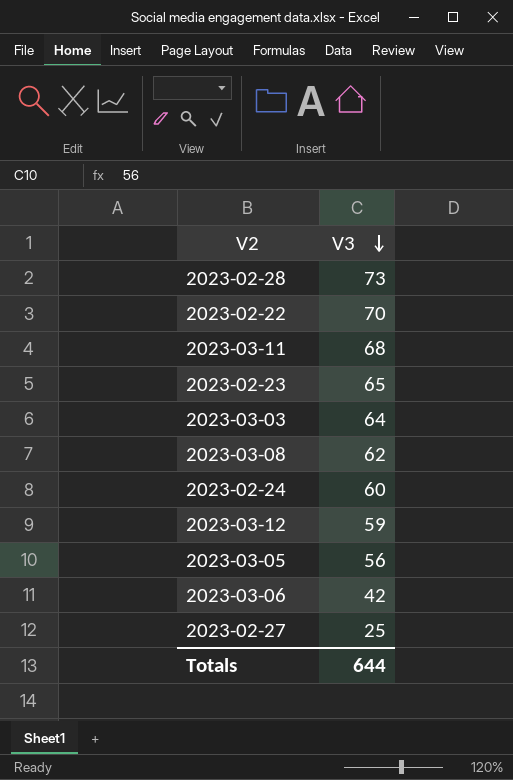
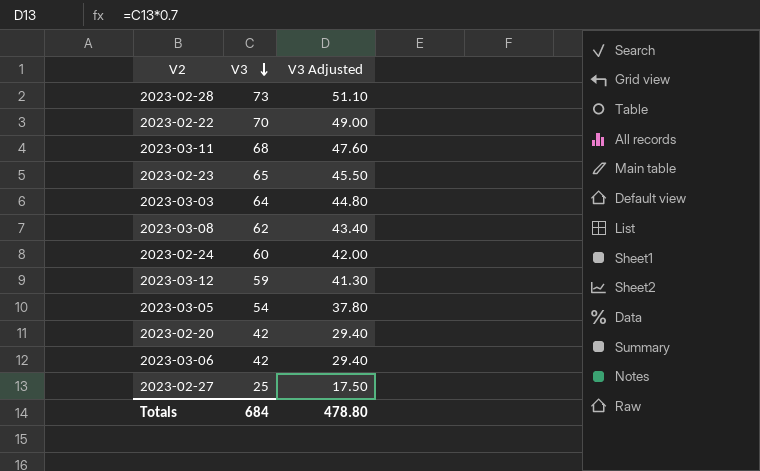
column V3 Adjusted | formula: none -> [V3] * 0.7
2023-03-05 | V3: 56 -> 54
row 2023-02-20: none -> 42 | 29.40
Totals | V3: 644 -> 684

